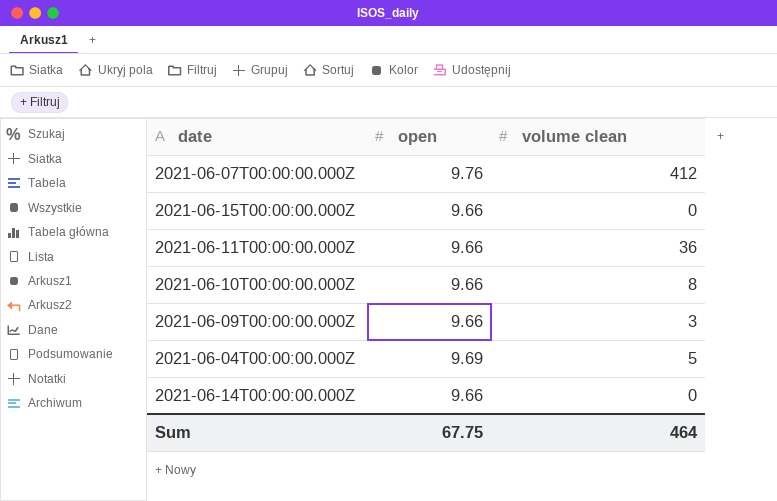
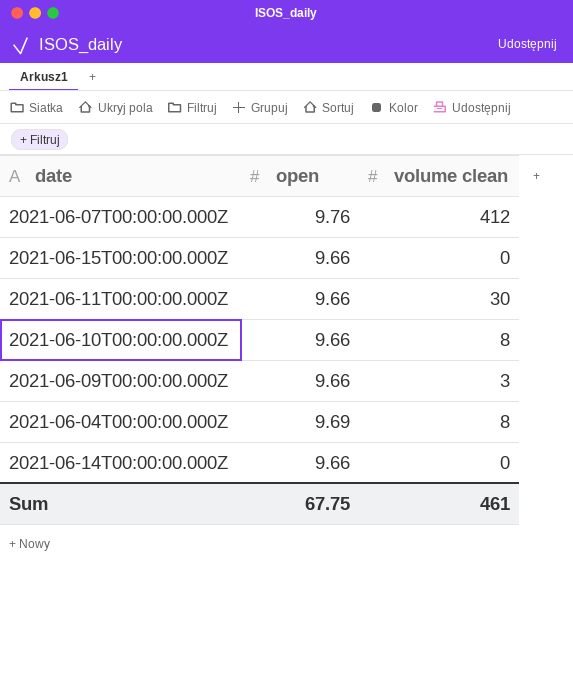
2021-06-11T00:00:00.000Z | volume clean: 36 -> 30
2021-06-04T00:00:00.000Z | volume clean: 5 -> 8
Sum | volume clean: 464 -> 461

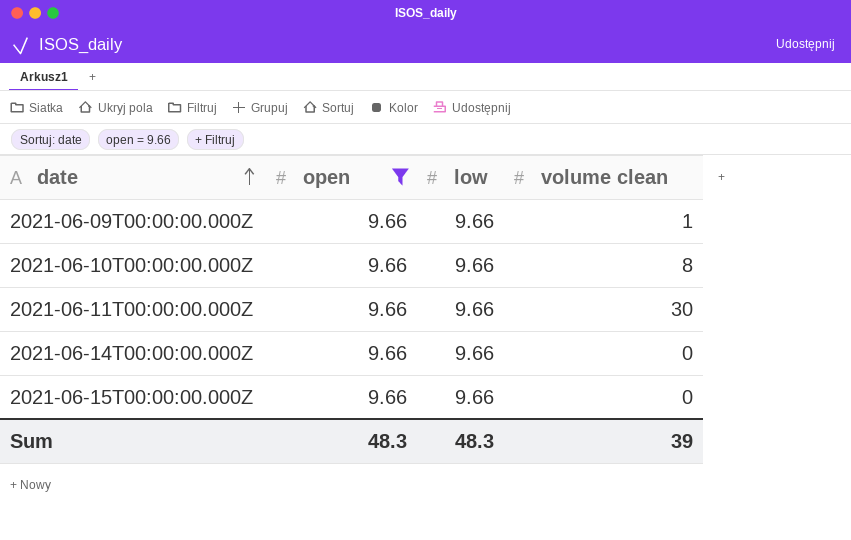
filter: none -> open = 9.66
row order: none -> date ascending
column low | position: none -> 3
2021-06-09T00:00:00.000Z | volume clean: 3 -> 1
Sum | open: 67.75 -> 48.3
Sum | volume clean: 461 -> 39

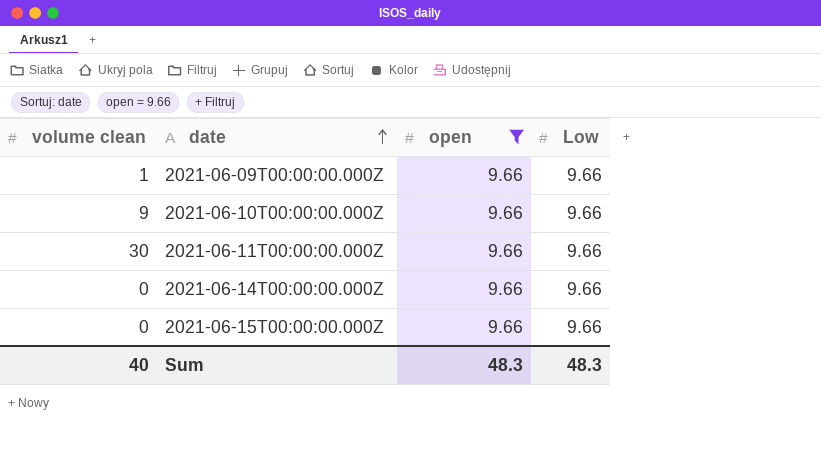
column volume clean | position: 4 -> 1
column name: low -> Low
2021-06-10T00:00:00.000Z | volume clean: 8 -> 9
Sum | volume clean: 39 -> 40

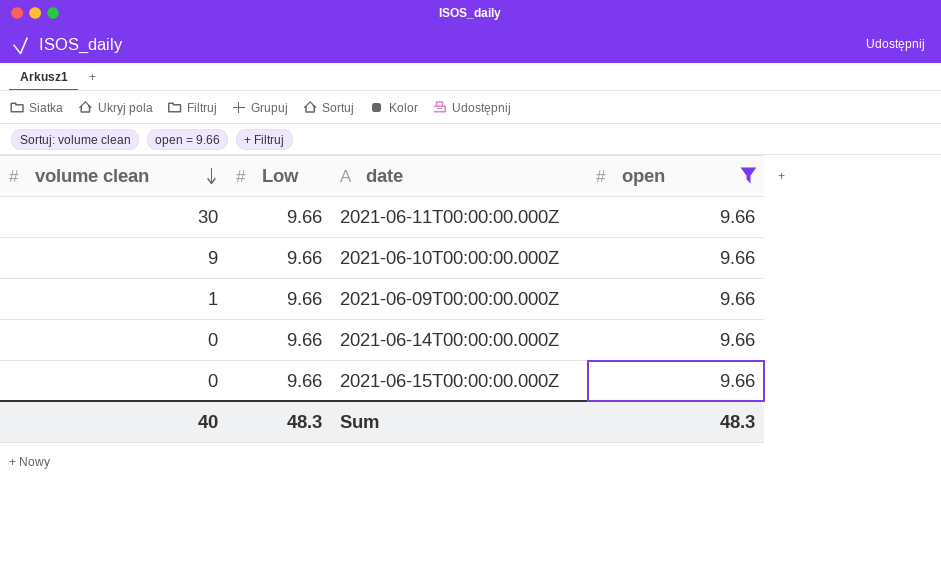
row order: date ascending -> volume clean descending
column Low | position: 4 -> 2

